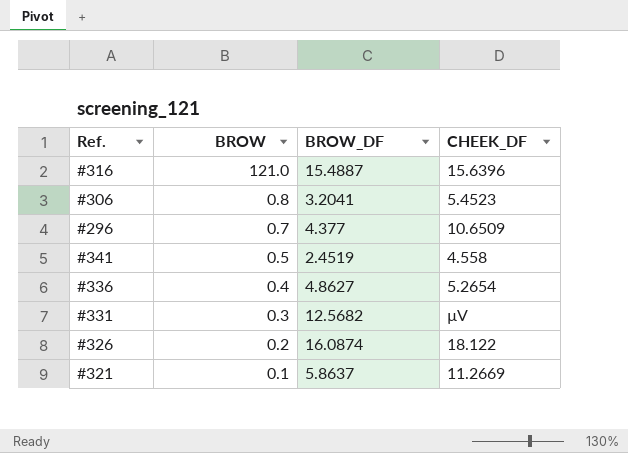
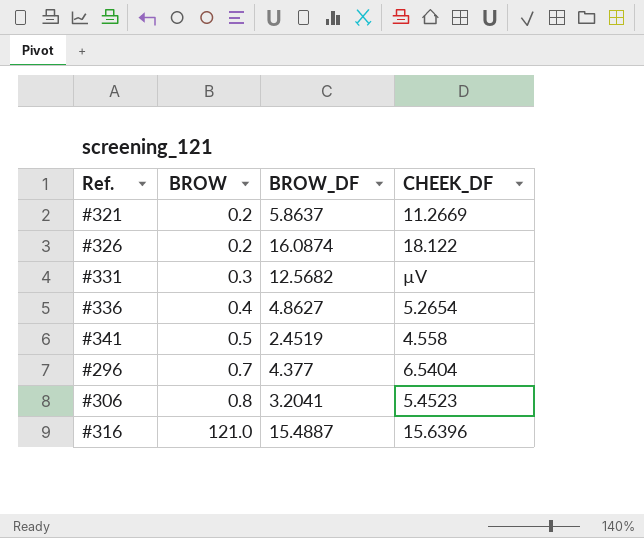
row order: BROW descending -> BROW ascending
#321 | BROW: 0.1 -> 0.2
#296 | CHEEK_DF: 10.6509 -> 6.5404

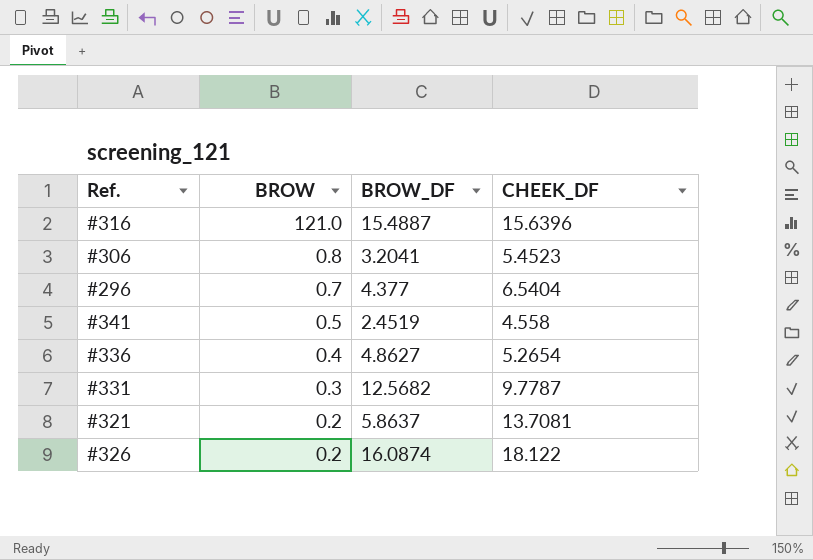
row order: BROW ascending -> BROW descending
#331 | CHEEK_DF: µV -> 9.7787
#321 | CHEEK_DF: 11.2669 -> 13.7081

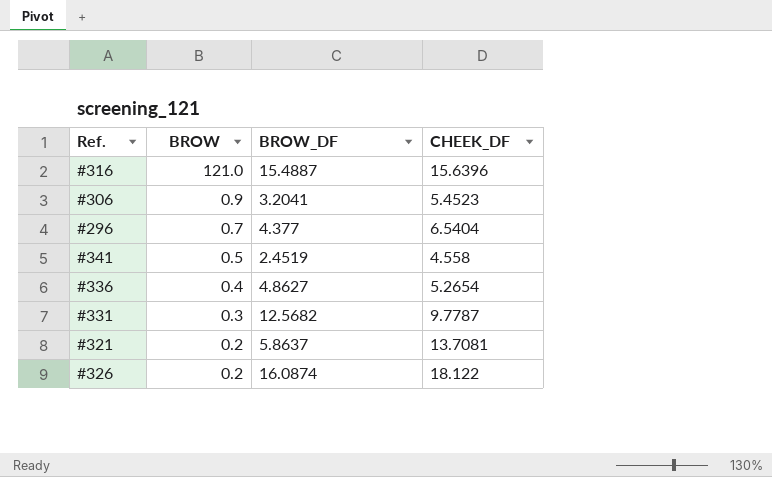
#306 | BROW: 0.8 -> 0.9

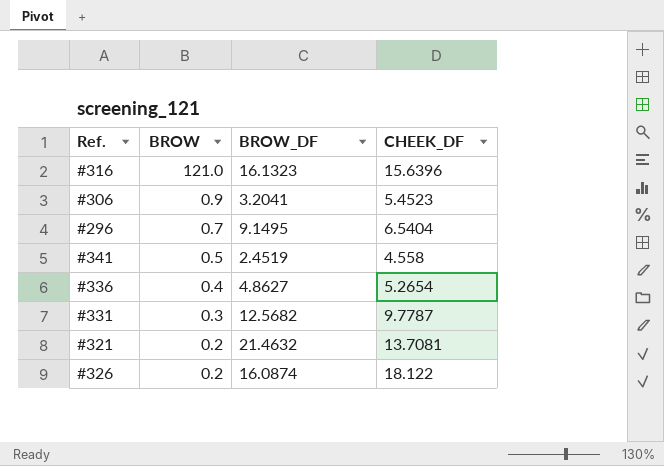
#316 | BROW_DF: 15.4887 -> 16.1323
#296 | BROW_DF: 4.377 -> 9.1495
#321 | BROW_DF: 5.8637 -> 21.4632

